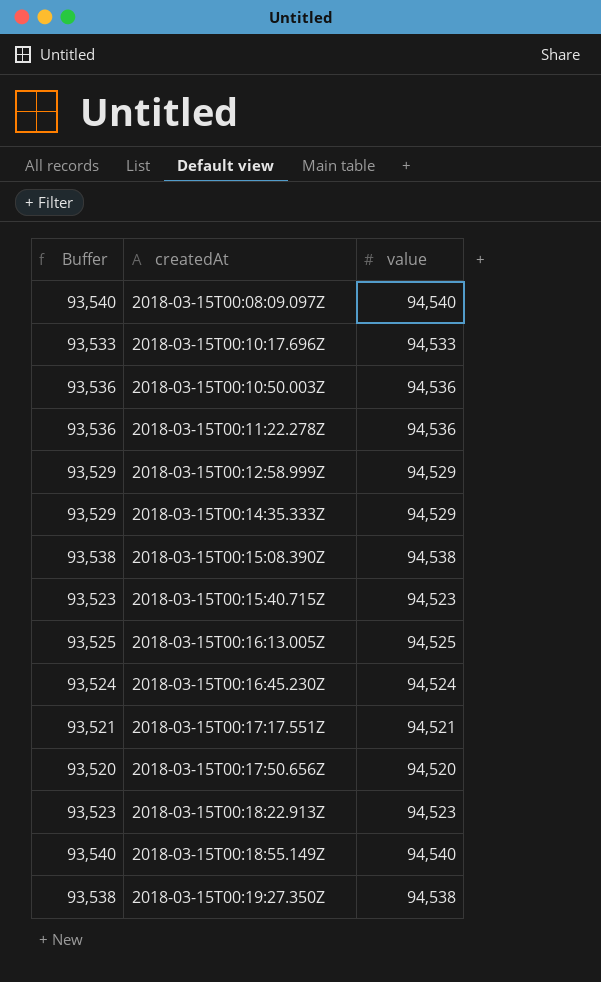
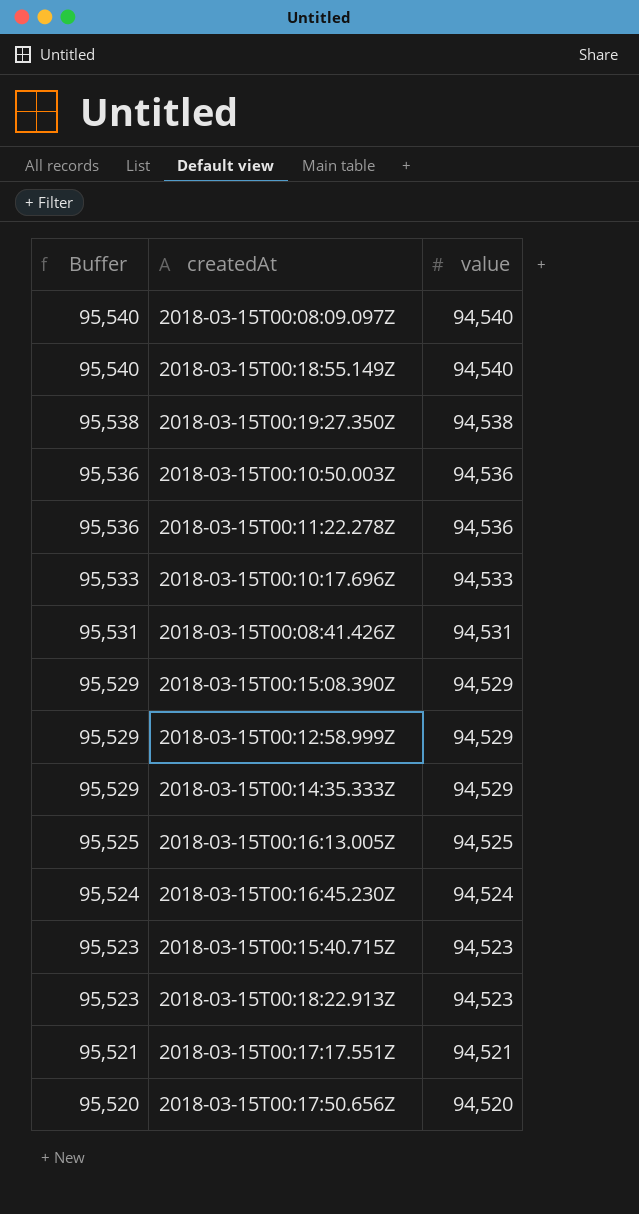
row order: createdAt ascending -> Buffer descending
column Buffer | formula: [value] - 1000 -> [value] + 1000
row 2018-03-15T00:08:41.426Z: none -> 95,531 | 94,531
2018-03-15T00:15:08.390Z | value: 94,538 -> 94,529

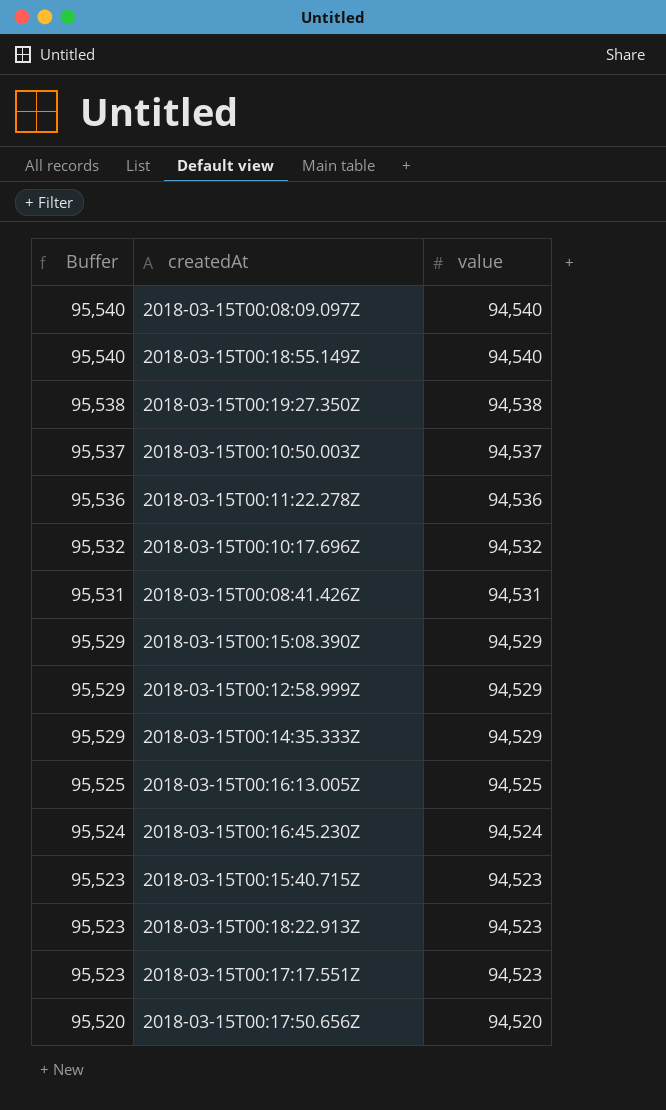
2018-03-15T00:10:50.003Z | Buffer: 95,536 -> 95,537
2018-03-15T00:10:50.003Z | value: 94,536 -> 94,537
2018-03-15T00:10:17.696Z | Buffer: 95,533 -> 95,532
2018-03-15T00:10:17.696Z | value: 94,533 -> 94,532
2018-03-15T00:17:17.551Z | Buffer: 95,521 -> 95,523
2018-03-15T00:17:17.551Z | value: 94,521 -> 94,523

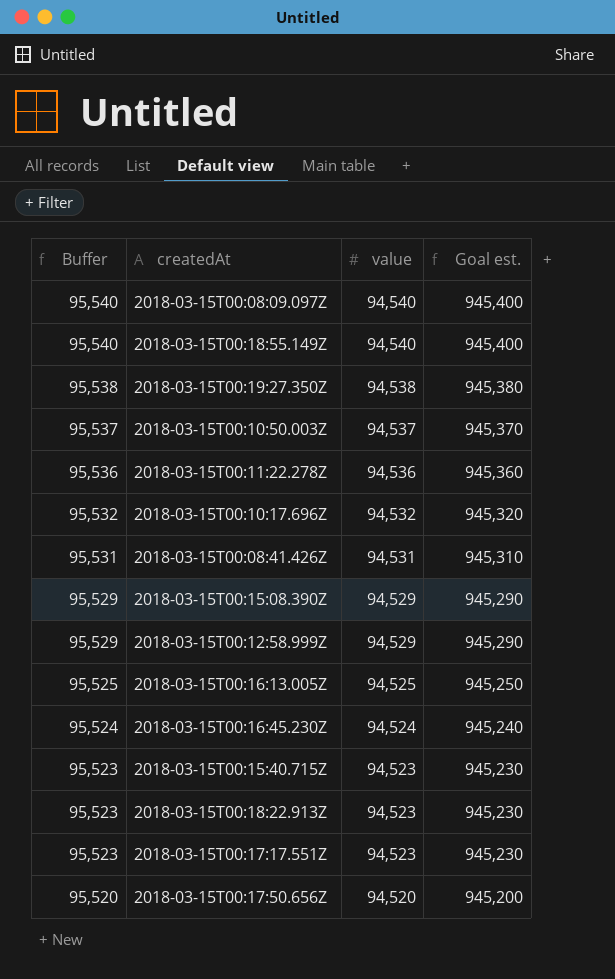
column Goal est. | formula: none -> [value] * 10
row 2018-03-15T00:14:35.333Z: 95,529 | 94,529 -> none

